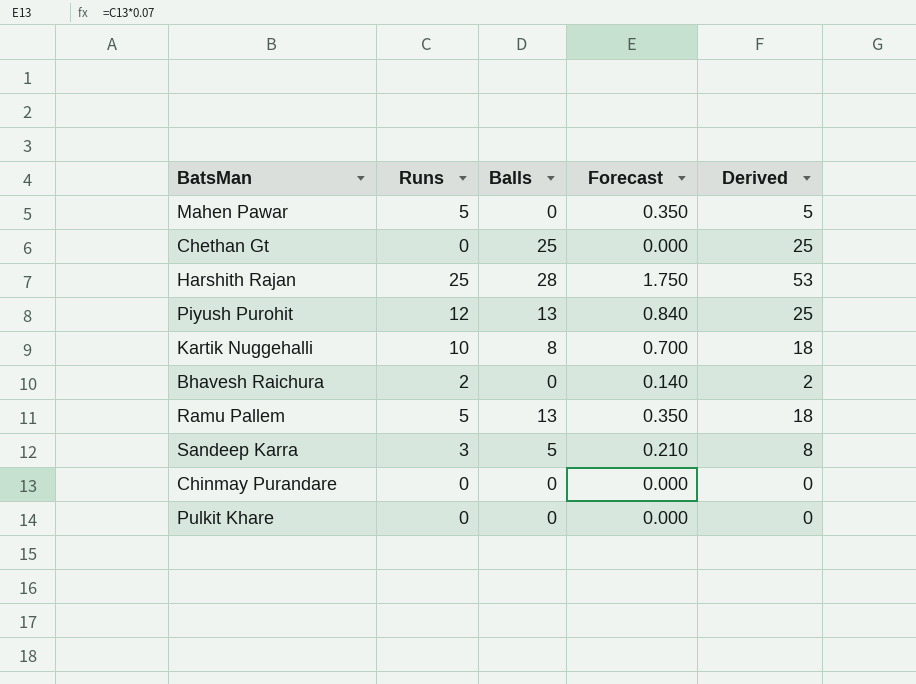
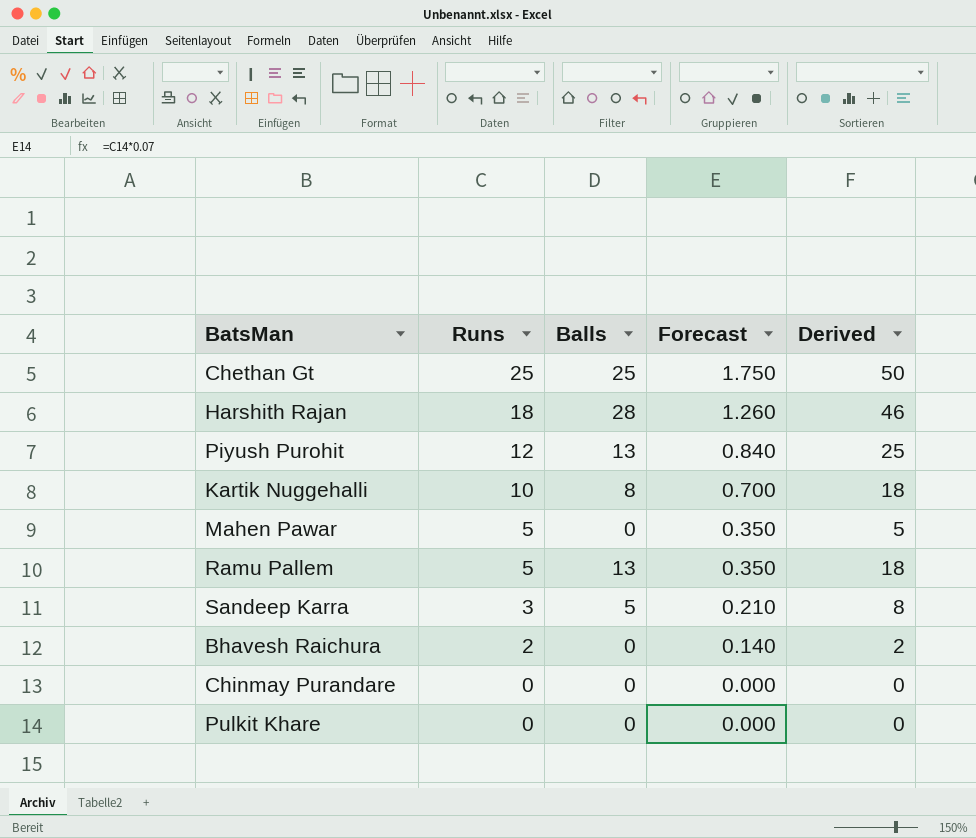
row order: none -> Runs descending
Chethan Gt | Runs: 0 -> 25
Chethan Gt | Forecast: 0.000 -> 1.750
Chethan Gt | Derived: 25 -> 50
Harshith Rajan | Runs: 25 -> 18
Harshith Rajan | Forecast: 1.750 -> 1.260
Harshith Rajan | Derived: 53 -> 46

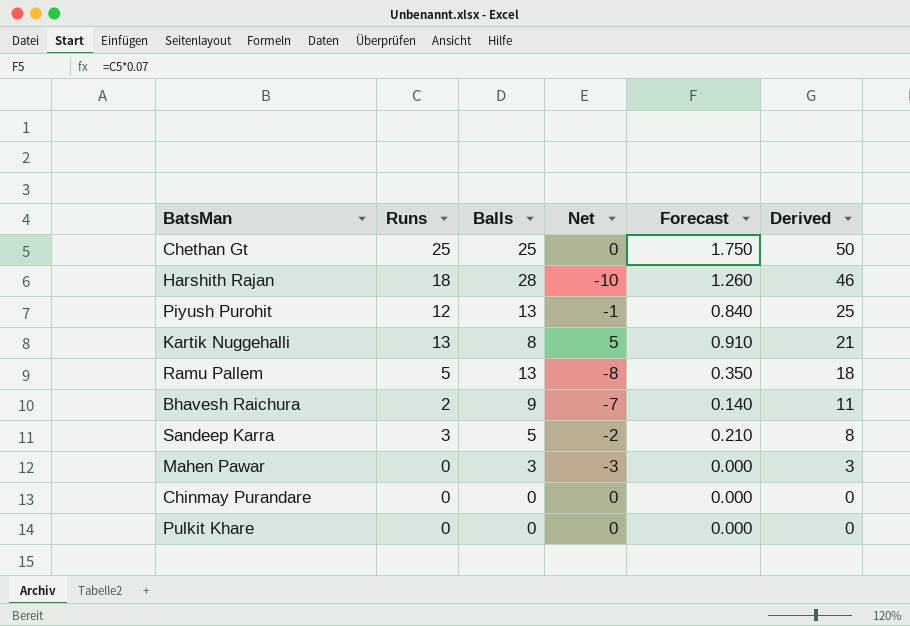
row order: Runs descending -> Derived descending
column Net | formula: none -> [Runs] - [Balls]
Kartik Nuggehalli | Runs: 10 -> 13
Kartik Nuggehalli | Forecast: 0.700 -> 0.910
Kartik Nuggehalli | Derived: 18 -> 21
Bhavesh Raichura | Balls: 0 -> 9
Bhavesh Raichura | Derived: 2 -> 11
Mahen Pawar | Runs: 5 -> 0
Mahen Pawar | Balls: 0 -> 3
Mahen Pawar | Forecast: 0.350 -> 0.000
Mahen Pawar | Derived: 5 -> 3

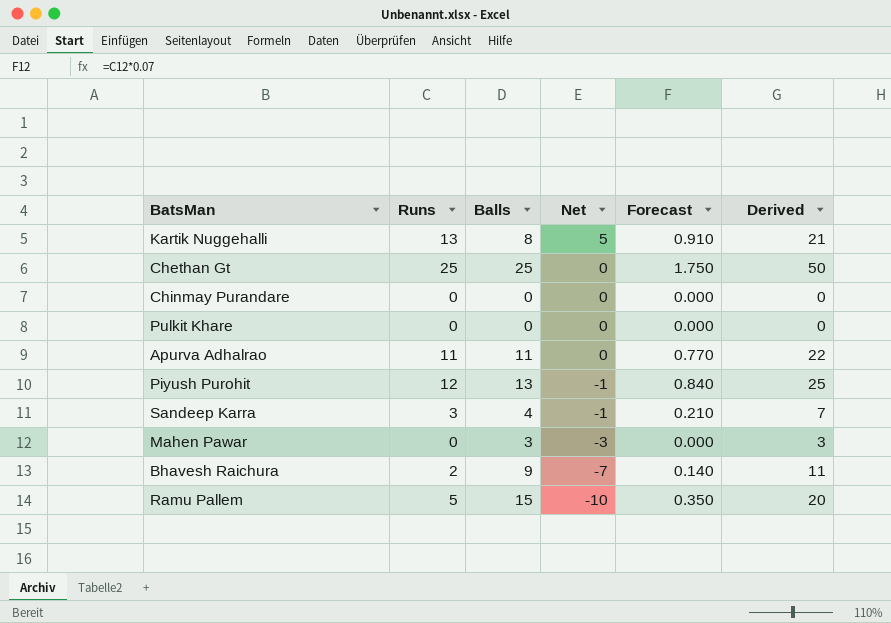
row order: Derived descending -> Net descending
row Harshith Rajan: 18 | 28 | -10 | 1.260 | 46 -> none
row Apurva Adhalrao: none -> 11 | 11 | 0 | 0.770 | 22
Sandeep Karra | Balls: 5 -> 4
Sandeep Karra | Net: -2 -> -1
Sandeep Karra | Derived: 8 -> 7
Ramu Pallem | Balls: 13 -> 15
Ramu Pallem | Net: -8 -> -10
Ramu Pallem | Derived: 18 -> 20

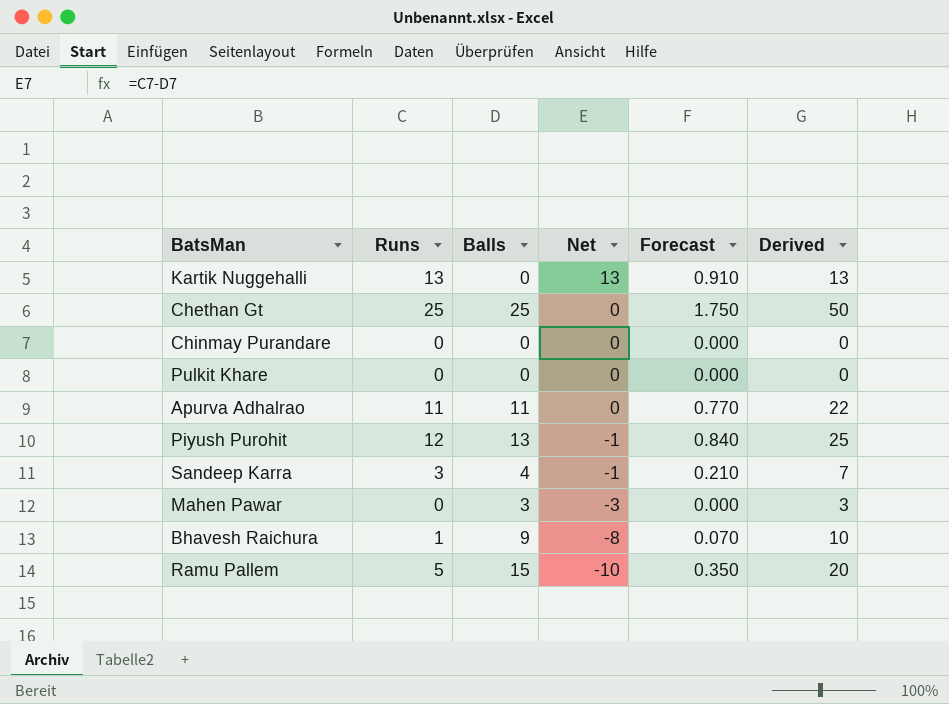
Kartik Nuggehalli | Balls: 8 -> 0
Kartik Nuggehalli | Net: 5 -> 13
Kartik Nuggehalli | Derived: 21 -> 13
Bhavesh Raichura | Runs: 2 -> 1
Bhavesh Raichura | Net: -7 -> -8
Bhavesh Raichura | Forecast: 0.140 -> 0.070
Bhavesh Raichura | Derived: 11 -> 10

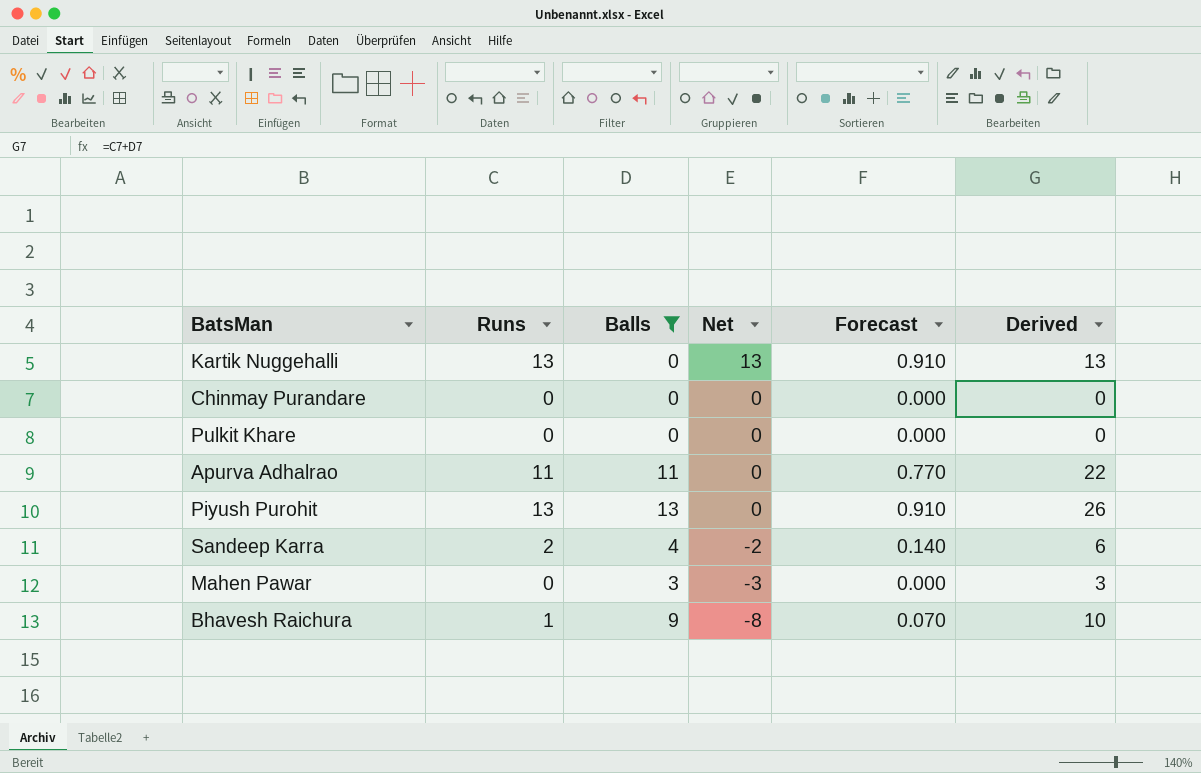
filter: none -> Balls <= 13
Piyush Purohit | Runs: 12 -> 13
Piyush Purohit | Net: -1 -> 0
Piyush Purohit | Forecast: 0.840 -> 0.910
Piyush Purohit | Derived: 25 -> 26
Sandeep Karra | Runs: 3 -> 2
Sandeep Karra | Net: -1 -> -2
Sandeep Karra | Forecast: 0.210 -> 0.140
Sandeep Karra | Derived: 7 -> 6

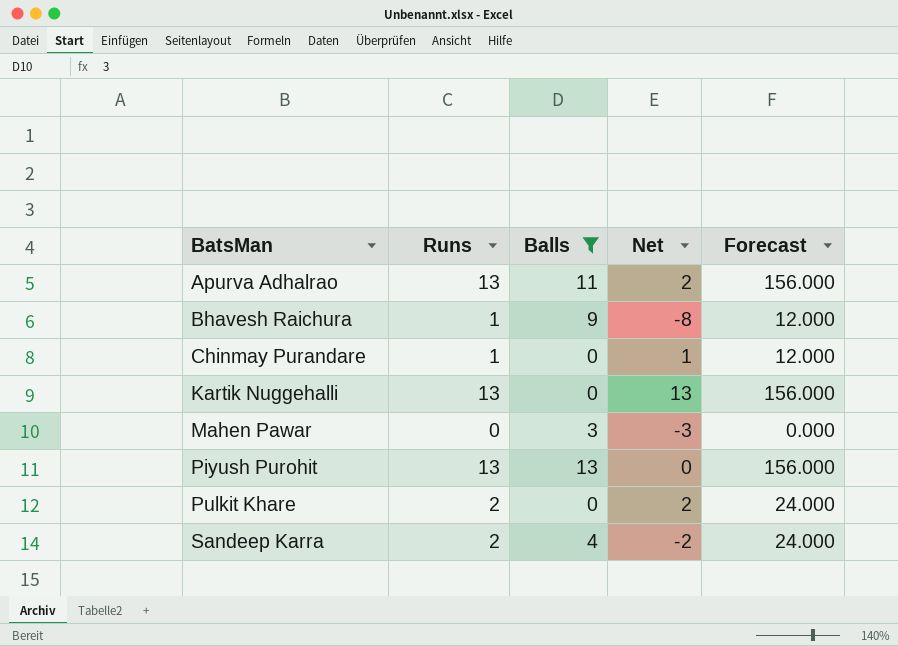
row order: Net descending -> BatsMan ascending
column Derived | formula: [Runs] + [Balls] -> none
column Forecast | formula: [Runs] * 0.07 -> [Runs] * 12
Apurva Adhalrao | Runs: 11 -> 13
Apurva Adhalrao | Net: 0 -> 2
Chinmay Purandare | Runs: 0 -> 1
Chinmay Purandare | Net: 0 -> 1
Pulkit Khare | Runs: 0 -> 2
Pulkit Khare | Net: 0 -> 2

